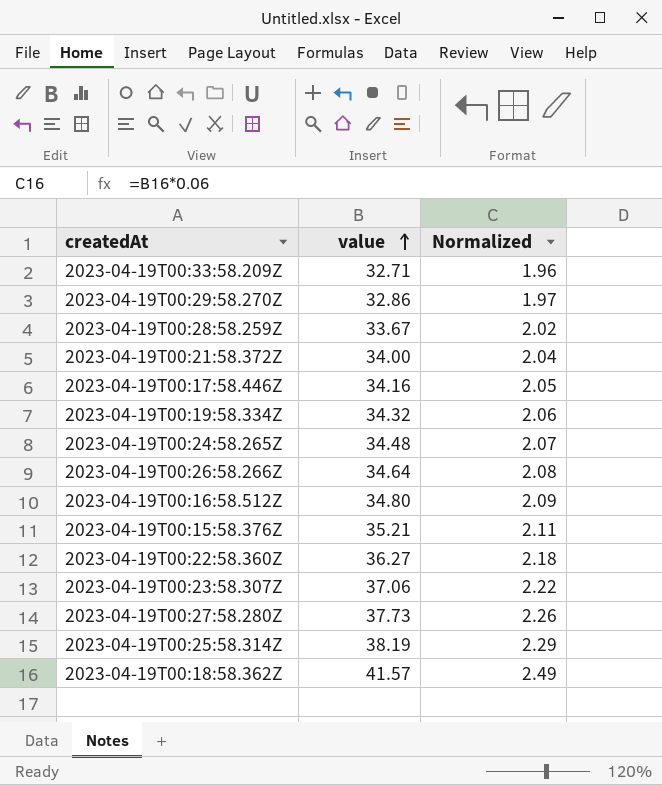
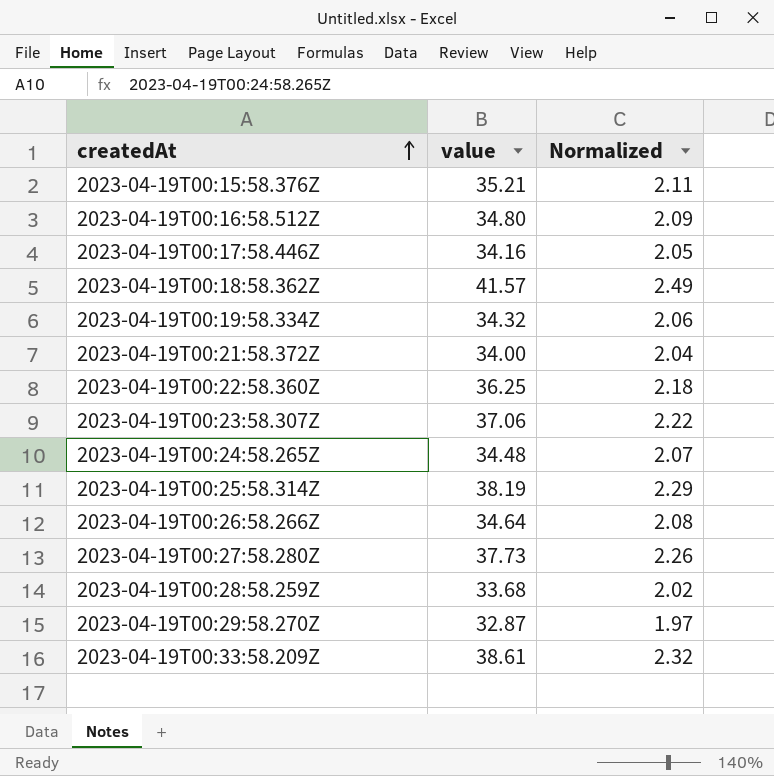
row order: value ascending -> createdAt ascending
2023-04-19T00:22:58.360Z | value: 36.27 -> 36.25
2023-04-19T00:28:58.259Z | value: 33.67 -> 33.68
2023-04-19T00:29:58.270Z | value: 32.86 -> 32.87
2023-04-19T00:33:58.209Z | value: 32.71 -> 38.61
2023-04-19T00:33:58.209Z | Normalized: 1.96 -> 2.32

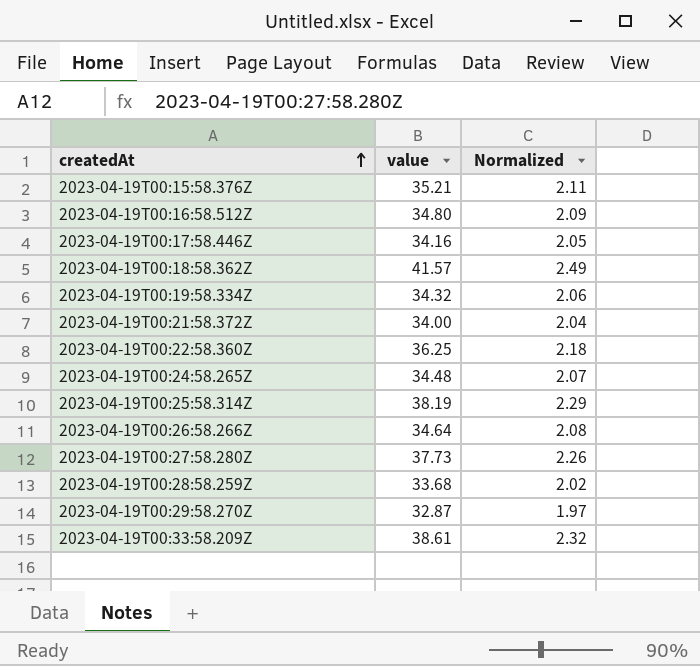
row 2023-04-19T00:23:58.307Z: 37.06 | 2.22 -> none

